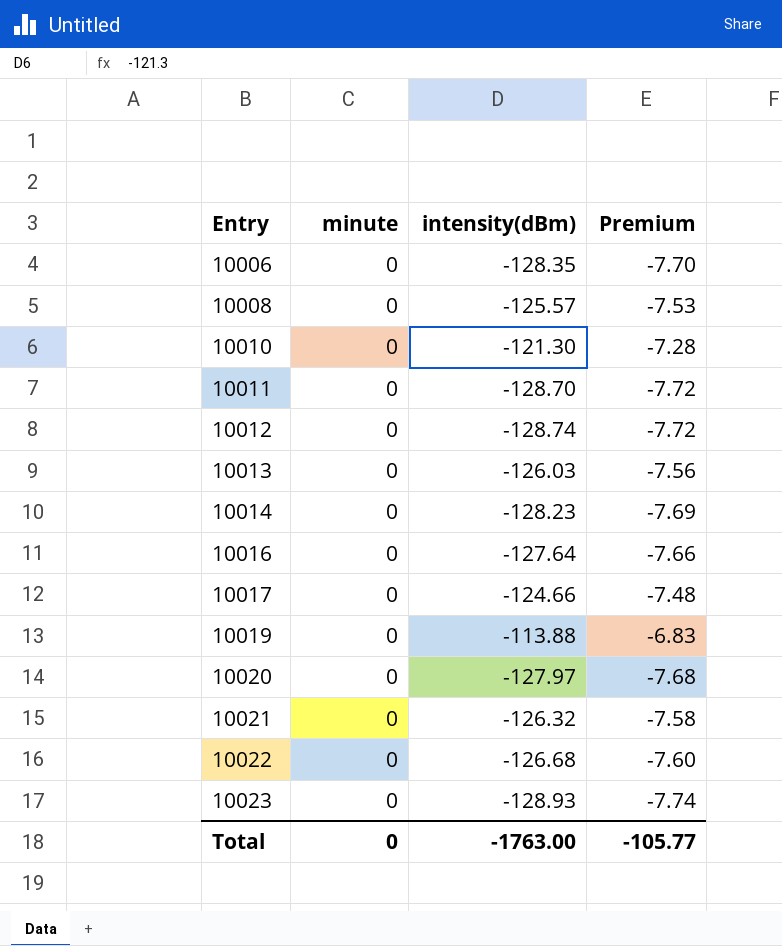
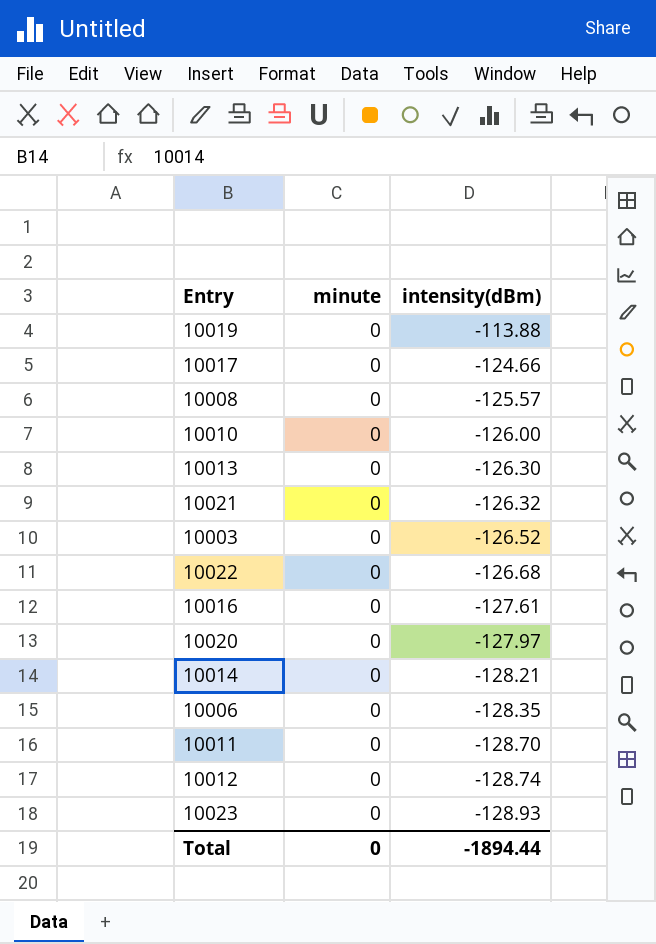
row order: Entry ascending -> intensity(dBm) descending
column Premium | formula: [intensity(dBm)] * 0.06 -> none
10010 | intensity(dBm): -121.30 -> -126.00
10013 | intensity(dBm): -126.03 -> -126.30
row 10003: none -> 0 | -126.52
10016 | intensity(dBm): -127.64 -> -127.61
10014 | intensity(dBm): -128.23 -> -128.21
Total | intensity(dBm): -1763.00 -> -1894.44

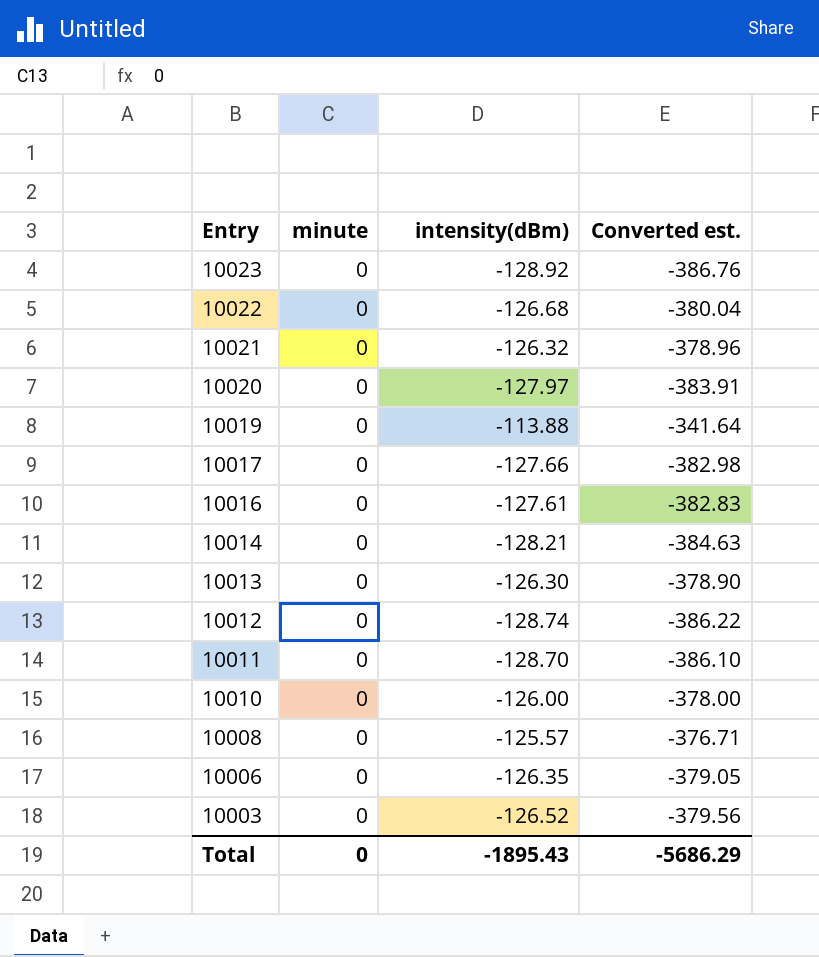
row order: intensity(dBm) descending -> Entry descending
column Converted est. | formula: none -> [intensity(dBm)] * 3
10023 | intensity(dBm): -128.93 -> -128.92
10017 | intensity(dBm): -124.66 -> -127.66
10006 | intensity(dBm): -128.35 -> -126.35
Total | intensity(dBm): -1894.44 -> -1895.43

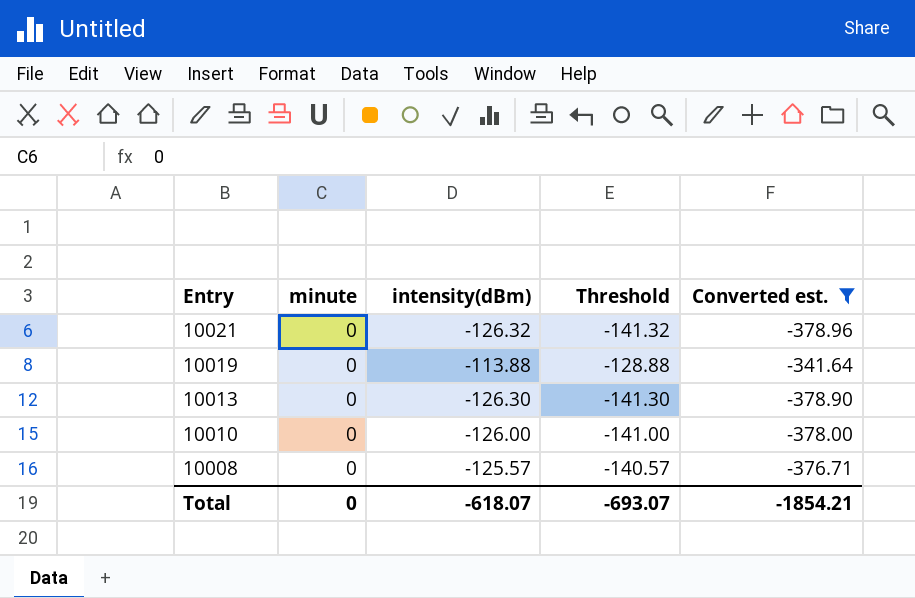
filter: none -> Converted est. >= -378.96
column Threshold | formula: none -> [intensity(dBm)] - 15
Total | intensity(dBm): -1895.43 -> -618.07
Total | Converted est.: -5686.29 -> -1854.21

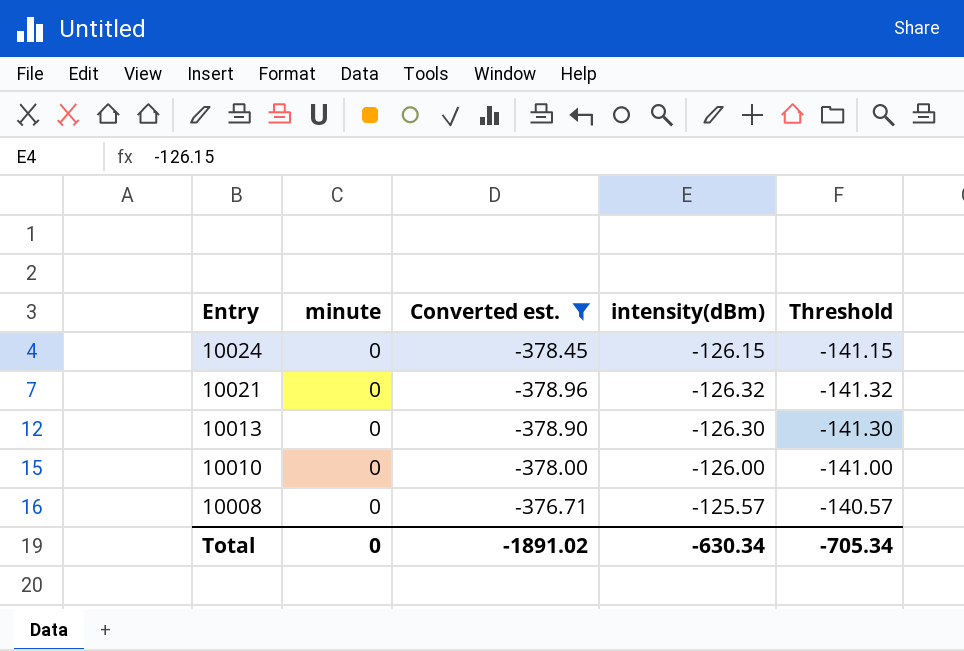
column Converted est. | position: 5 -> 3
row 10019: 0 | -113.88 | -128.88 | -341.64 -> none
row 10024: none -> 0 | -378.45 | -126.15 | -141.15
Total | Converted est.: -1854.21 -> -1891.02
Total | intensity(dBm): -618.07 -> -630.34
Total | Threshold: -693.07 -> -705.34

